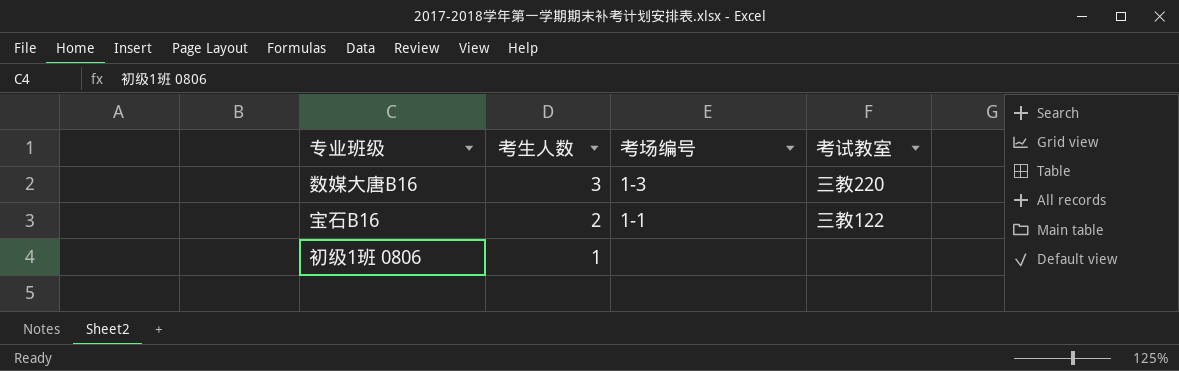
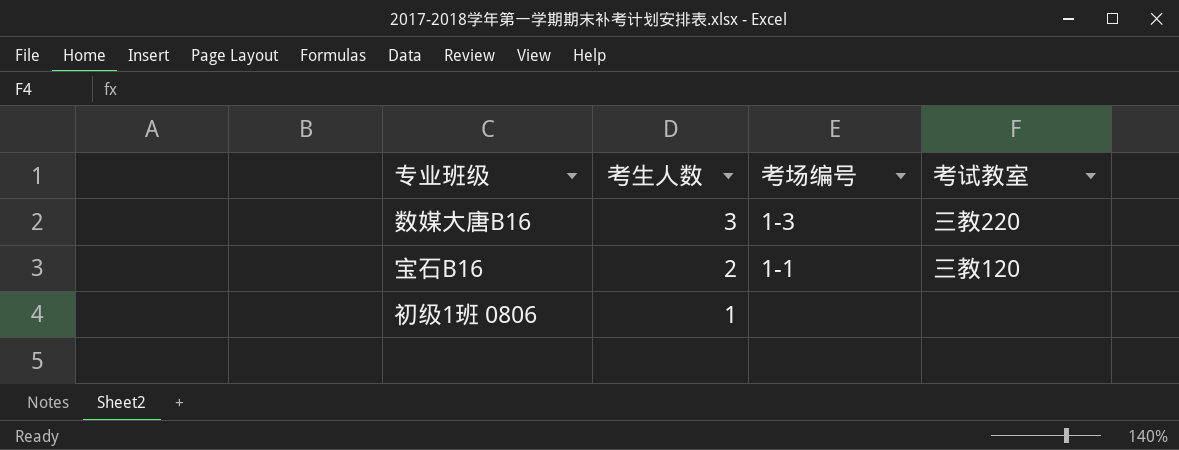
宝石B16 | 考试教室: 三教122 -> 三教120

